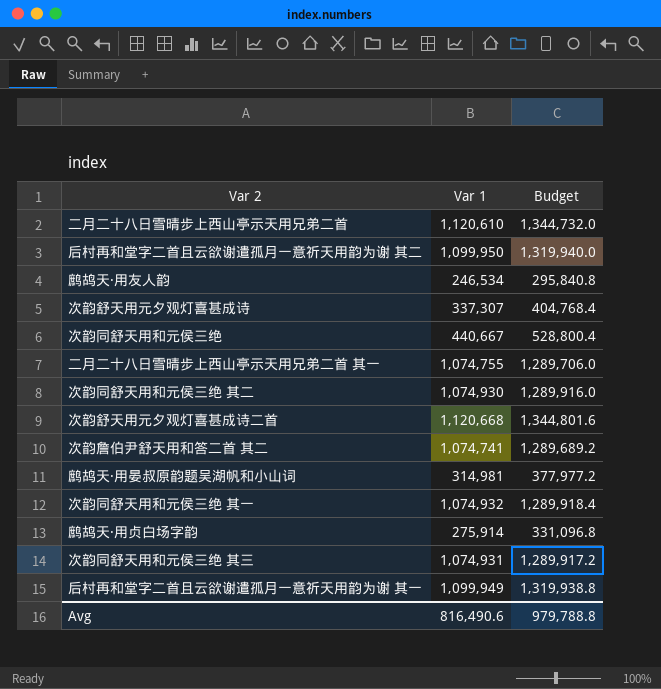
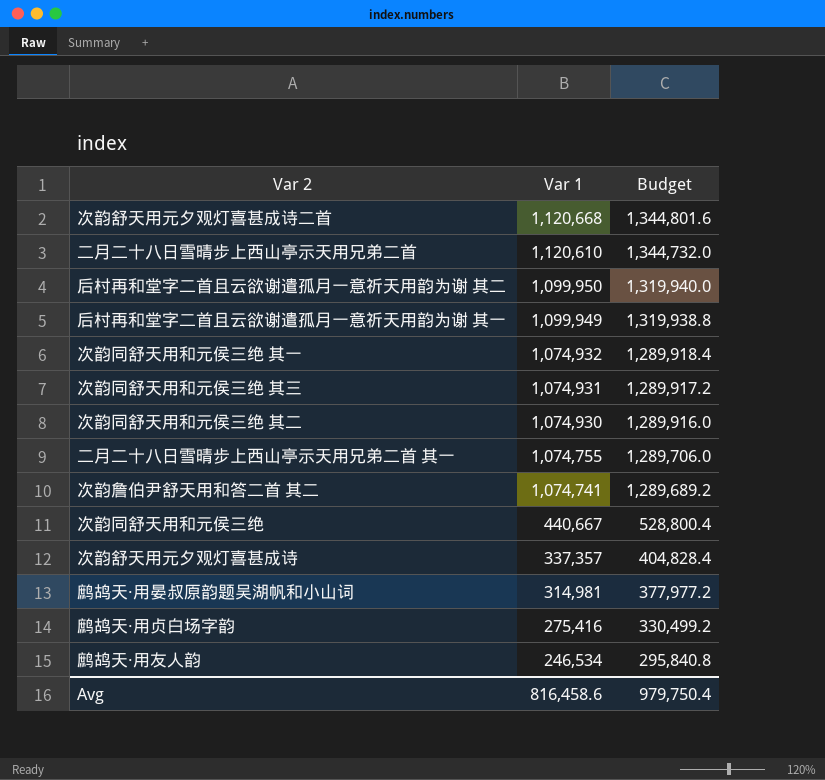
row order: none -> Var 1 descending
次韵舒天用元夕观灯喜甚成诗 | Var 1: 337,307 -> 337,357
次韵舒天用元夕观灯喜甚成诗 | Budget: 404,768.4 -> 404,828.4
鹧鸪天·用贞白场字韵 | Var 1: 275,914 -> 275,416
鹧鸪天·用贞白场字韵 | Budget: 331,096.8 -> 330,499.2
Avg | Var 1: 816,490.6 -> 816,458.6
Avg | Budget: 979,788.8 -> 979,750.4

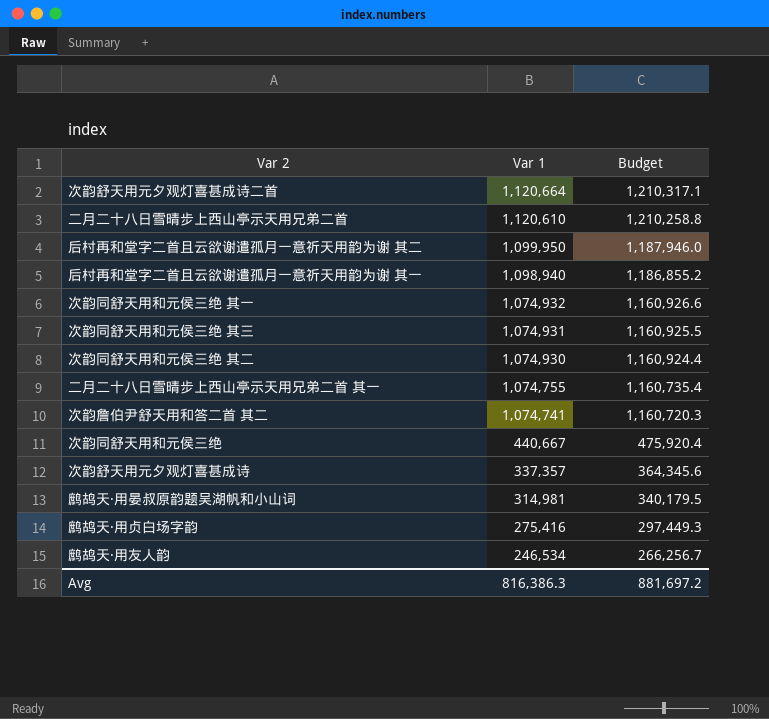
column Budget | formula: [Var 1] * 1.2 -> [Var 1] * 1.08
次韵舒天用元夕观灯喜甚成诗二首 | Var 1: 1,120,668 -> 1,120,664
后村再和堂字二首且云欲谢遣孤月一意祈天用韵为谢 其一 | Var 1: 1,099,949 -> 1,098,940
Avg | Var 1: 816,458.6 -> 816,386.3
Avg | Budget: 979,750.4 -> 881,697.2

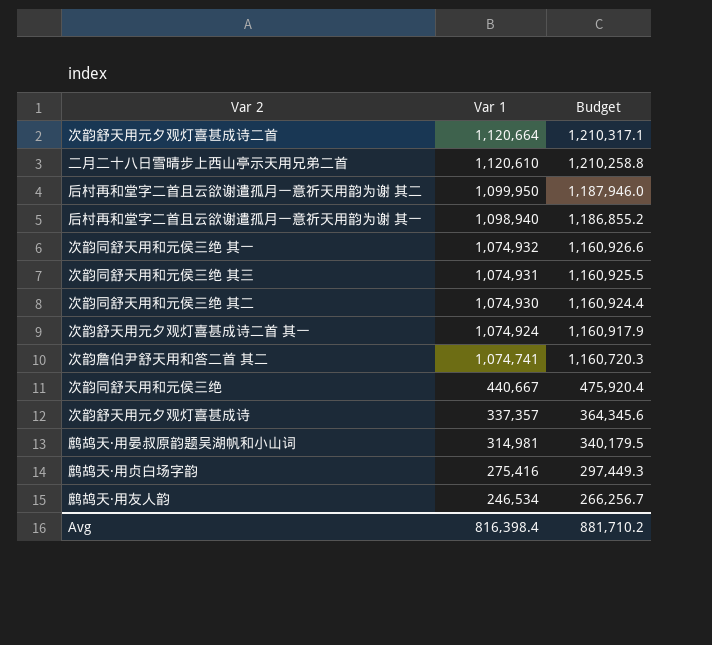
row 二月二十八日雪晴步上西山亭示天用兄弟二首 其一: 1,074,755 | 1,160,735.4 -> none
row 次韵舒天用元夕观灯喜甚成诗二首 其一: none -> 1,074,924 | 1,160,917.9
Avg | Var 1: 816,386.3 -> 816,398.4
Avg | Budget: 881,697.2 -> 881,710.2

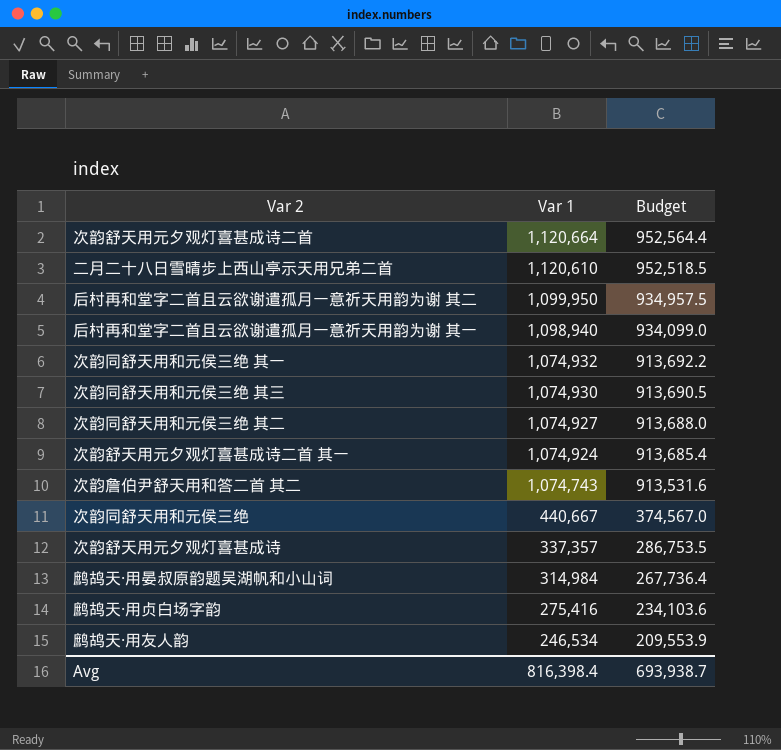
column Budget | formula: [Var 1] * 1.08 -> [Var 1] * 0.85
次韵同舒天用和元侯三绝 其三 | Var 1: 1,074,931 -> 1,074,930
次韵同舒天用和元侯三绝 其二 | Var 1: 1,074,930 -> 1,074,927
次韵詹伯尹舒天用和答二首 其二 | Var 1: 1,074,741 -> 1,074,743
鹧鸪天·用晏叔原韵题吴湖帆和小山词 | Var 1: 314,981 -> 314,984
Avg | Budget: 881,710.2 -> 693,938.7

